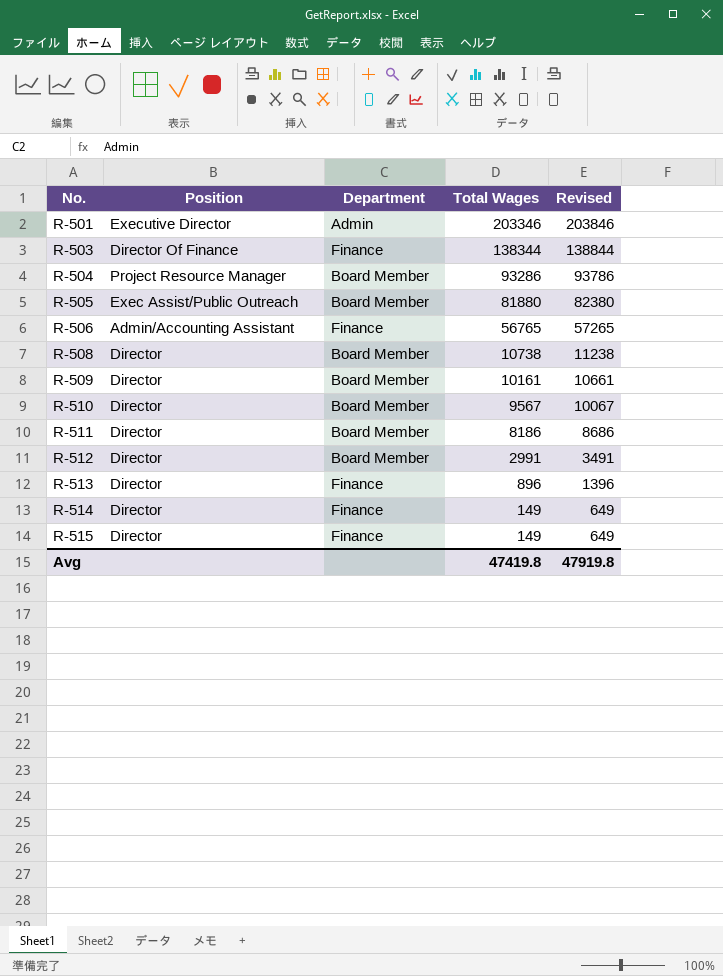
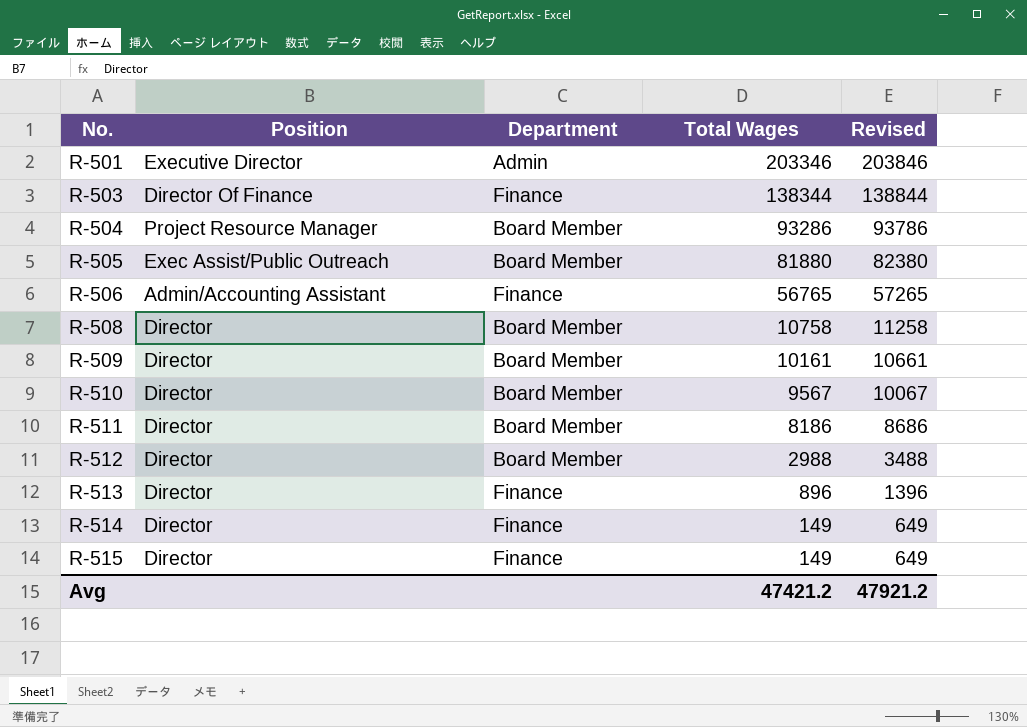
R-508 | Total Wages: 10738 -> 10758
R-508 | Revised: 11238 -> 11258
R-512 | Total Wages: 2991 -> 2988
R-512 | Revised: 3491 -> 3488
Avg | Total Wages: 47419.8 -> 47421.2
Avg | Revised: 47919.8 -> 47921.2

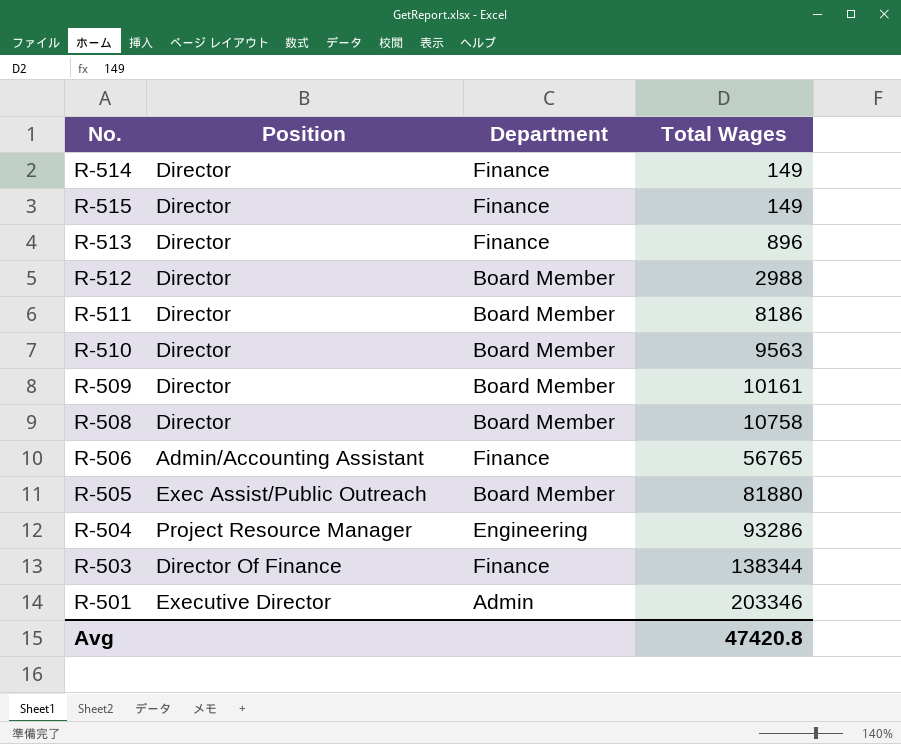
row order: No. ascending -> Total Wages ascending
column Revised | formula: [Total Wages] + 500 -> none
R-510 | Total Wages: 9567 -> 9563
R-504 | Department: Board Member -> Engineering
Avg | Total Wages: 47421.2 -> 47420.8

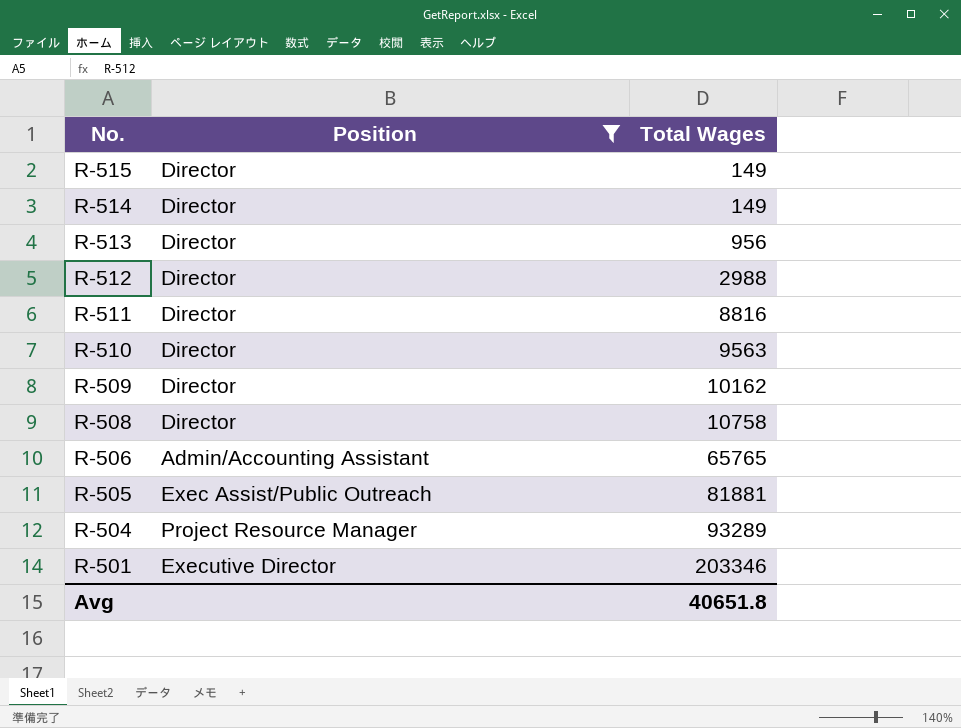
filter: none -> Position != Director Of Finance
row order: Total Wages ascending -> No. descending
column Department | position: 3 -> none
R-513 | Total Wages: 896 -> 956
R-511 | Total Wages: 8186 -> 8816
R-509 | Total Wages: 10161 -> 10162
R-506 | Total Wages: 56765 -> 65765
R-505 | Total Wages: 81880 -> 81881
R-504 | Total Wages: 93286 -> 93289
Avg | Total Wages: 47420.8 -> 40651.8

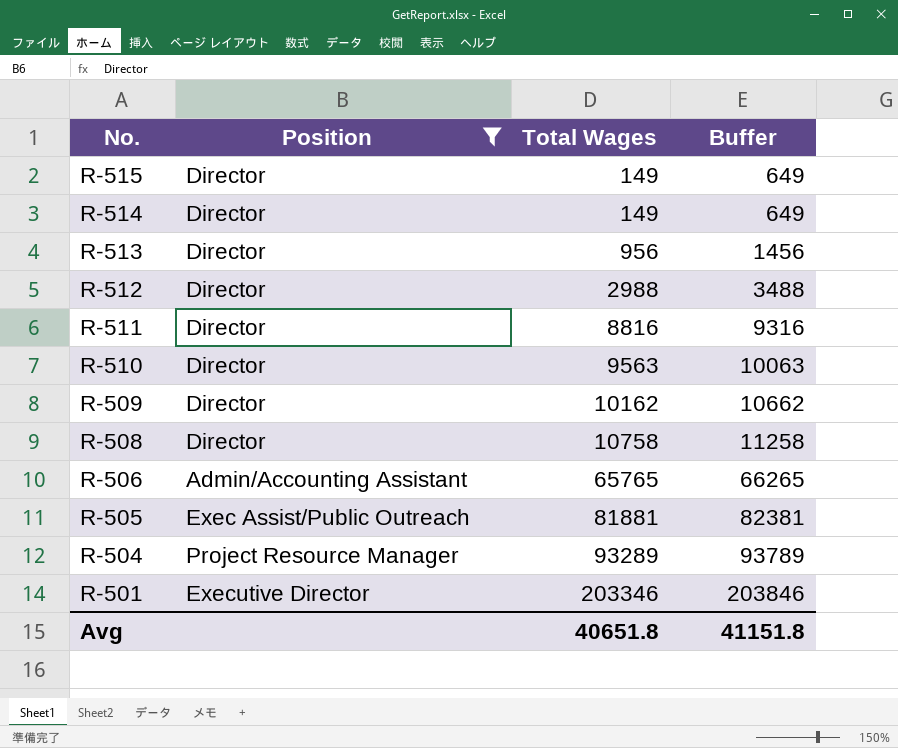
column Buffer | formula: none -> [Total Wages] + 500

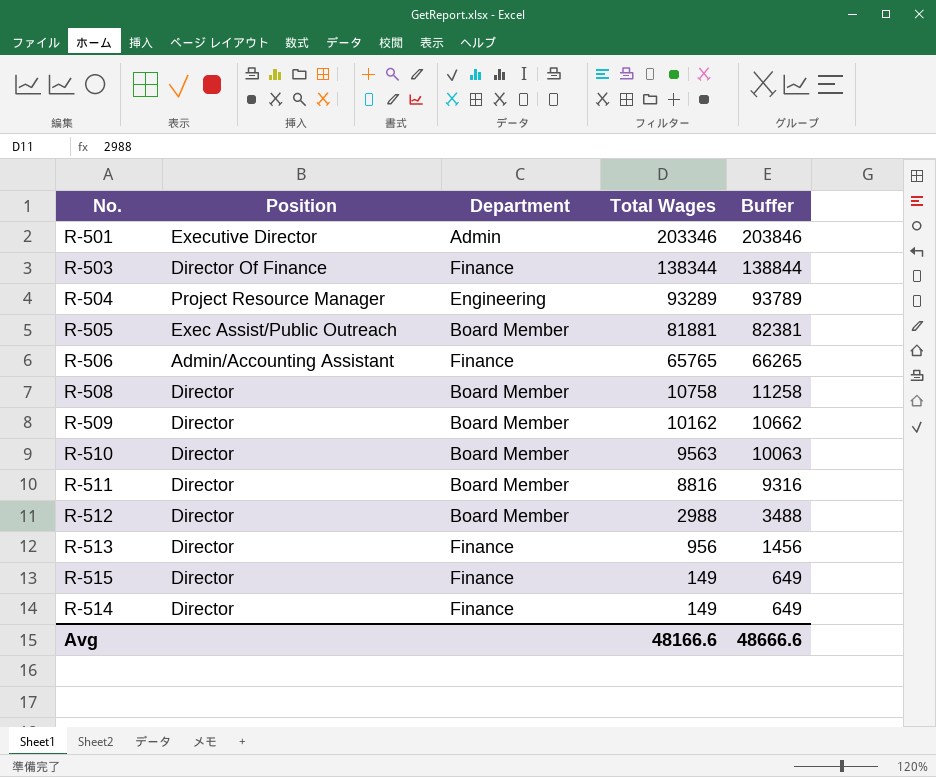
filter: Position != Director Of Finance -> none
row order: No. descending -> Total Wages descending
column Department | position: none -> 3
Avg | Total Wages: 40651.8 -> 48166.6
Avg | Buffer: 41151.8 -> 48666.6

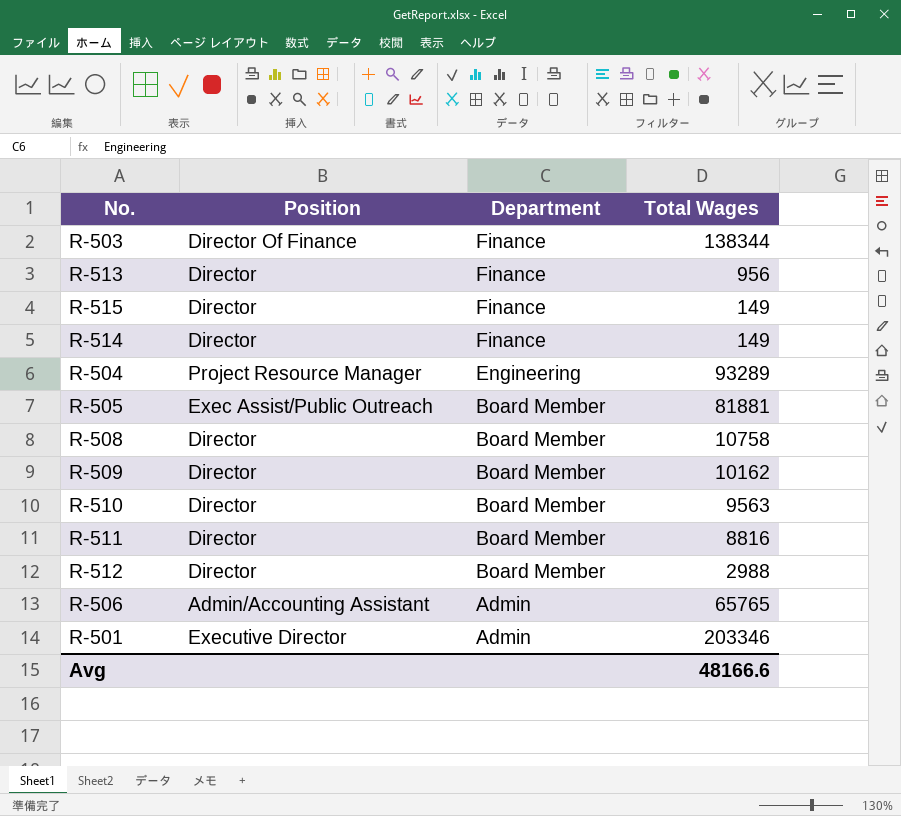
row order: Total Wages descending -> Department descending
column Buffer | formula: [Total Wages] + 500 -> none
R-506 | Department: Finance -> Admin

